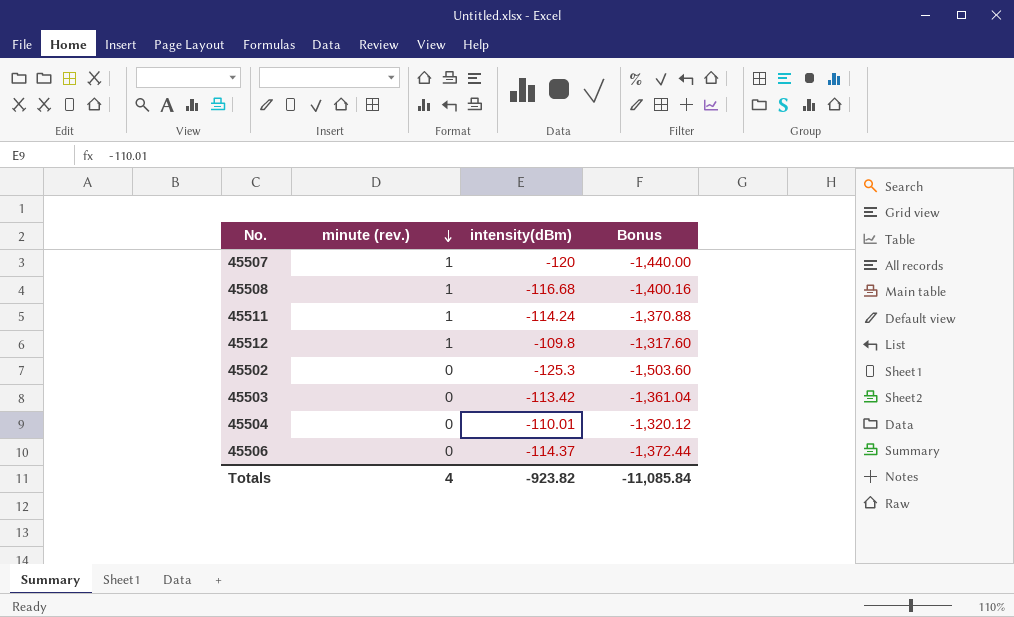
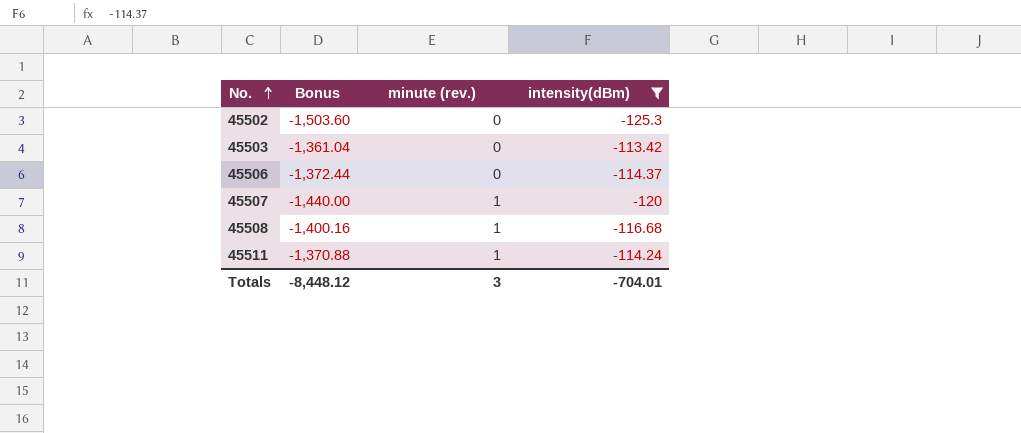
filter: none -> intensity(dBm) <= -113.42
row order: minute (rev.) descending -> No. ascending
column Bonus | position: 4 -> 2
Totals | Bonus: -11,085.84 -> -8,448.12
Totals | minute (rev.): 4 -> 3
Totals | intensity(dBm): -923.82 -> -704.01

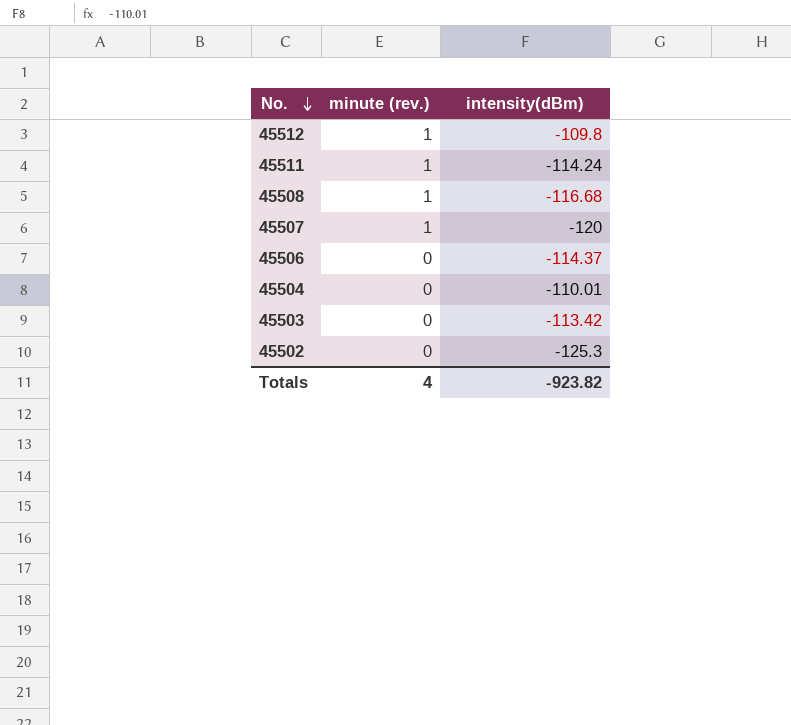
filter: intensity(dBm) <= -113.42 -> none
row order: No. ascending -> No. descending
column Bonus | formula: [intensity(dBm)] * 12 -> none
Totals | minute (rev.): 3 -> 4
Totals | intensity(dBm): -704.01 -> -923.82

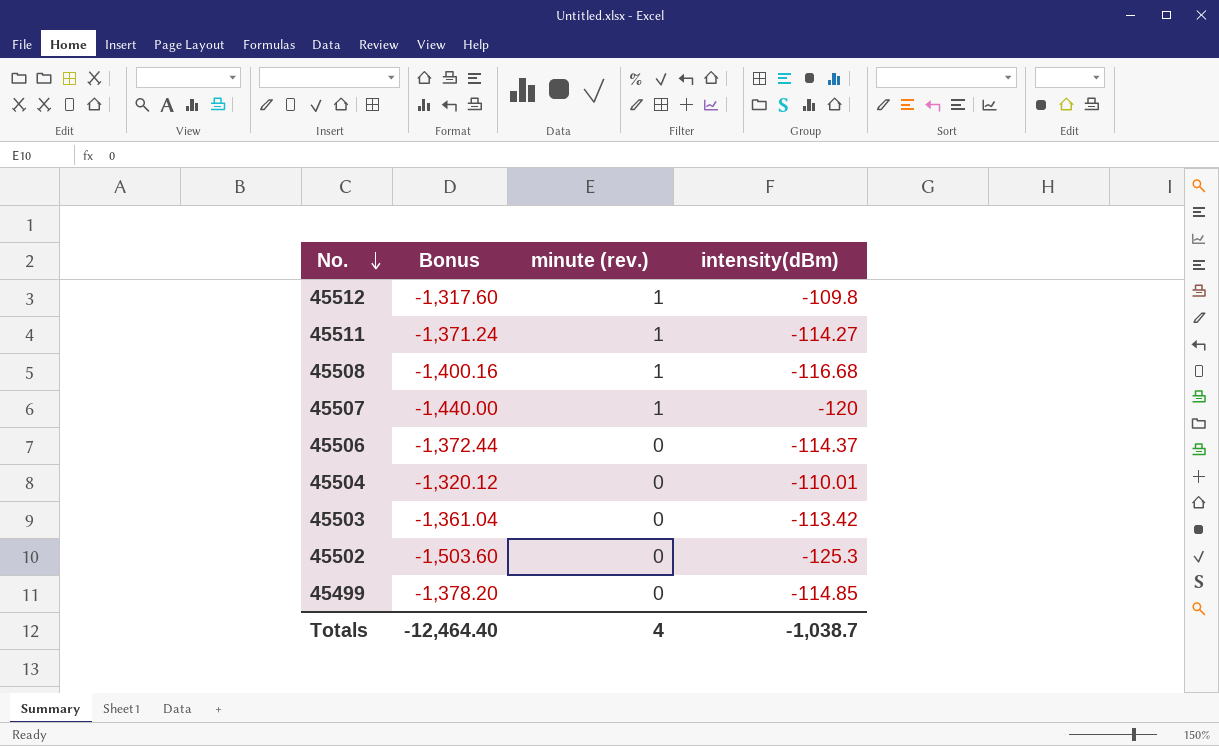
column Bonus | formula: none -> [intensity(dBm)] * 12
45511 | intensity(dBm): -114.24 -> -114.27
row 45499: none -> -1,378.20 | 0 | -114.85
Totals | intensity(dBm): -923.82 -> -1,038.7

